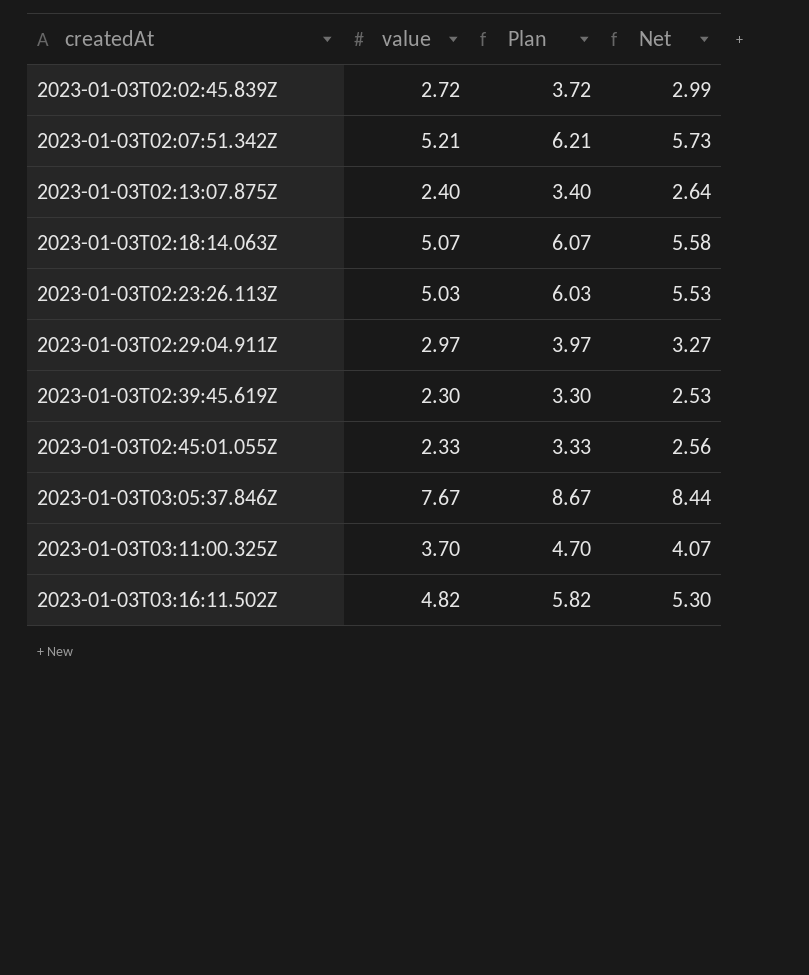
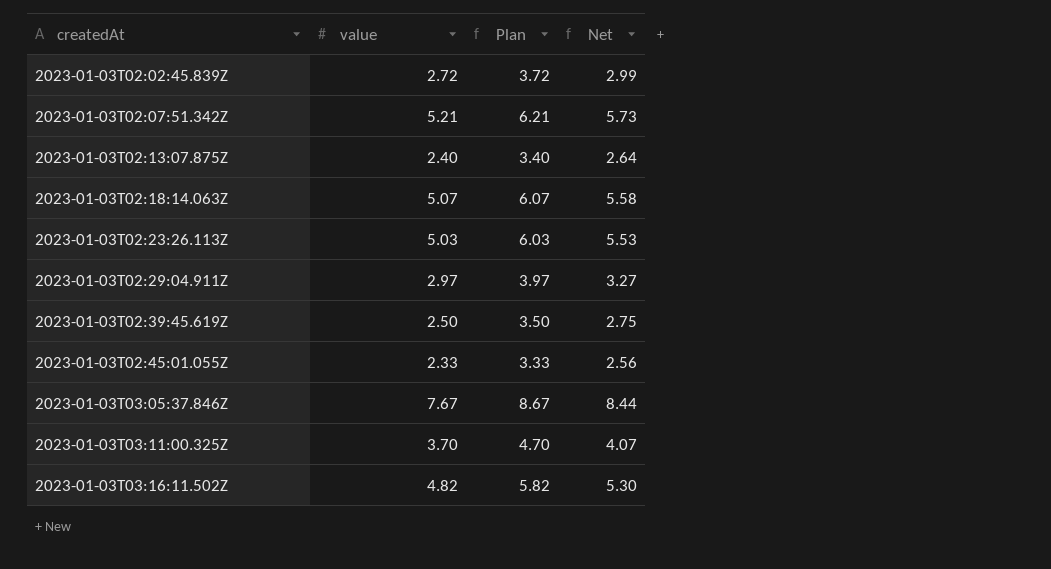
2023-01-03T02:39:45.619Z | value: 2.30 -> 2.50
2023-01-03T02:39:45.619Z | Plan: 3.30 -> 3.50
2023-01-03T02:39:45.619Z | Net: 2.53 -> 2.75

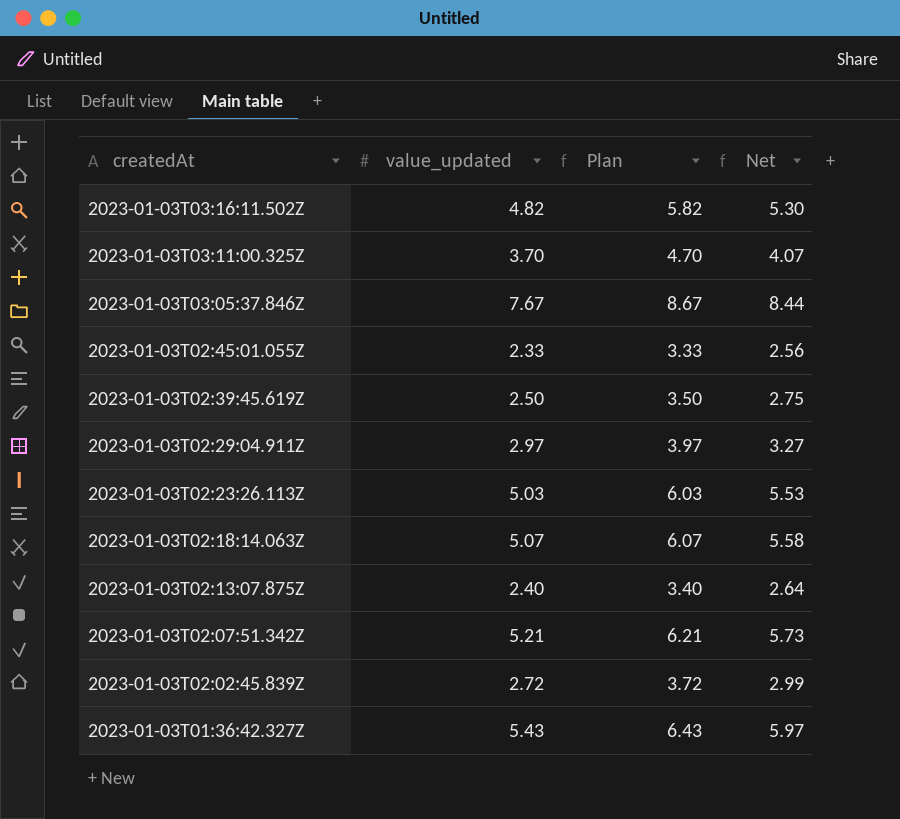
row order: createdAt ascending -> createdAt descending
column name: value -> value_updated
row 2023-01-03T01:36:42.327Z: none -> 5.43 | 6.43 | 5.97

